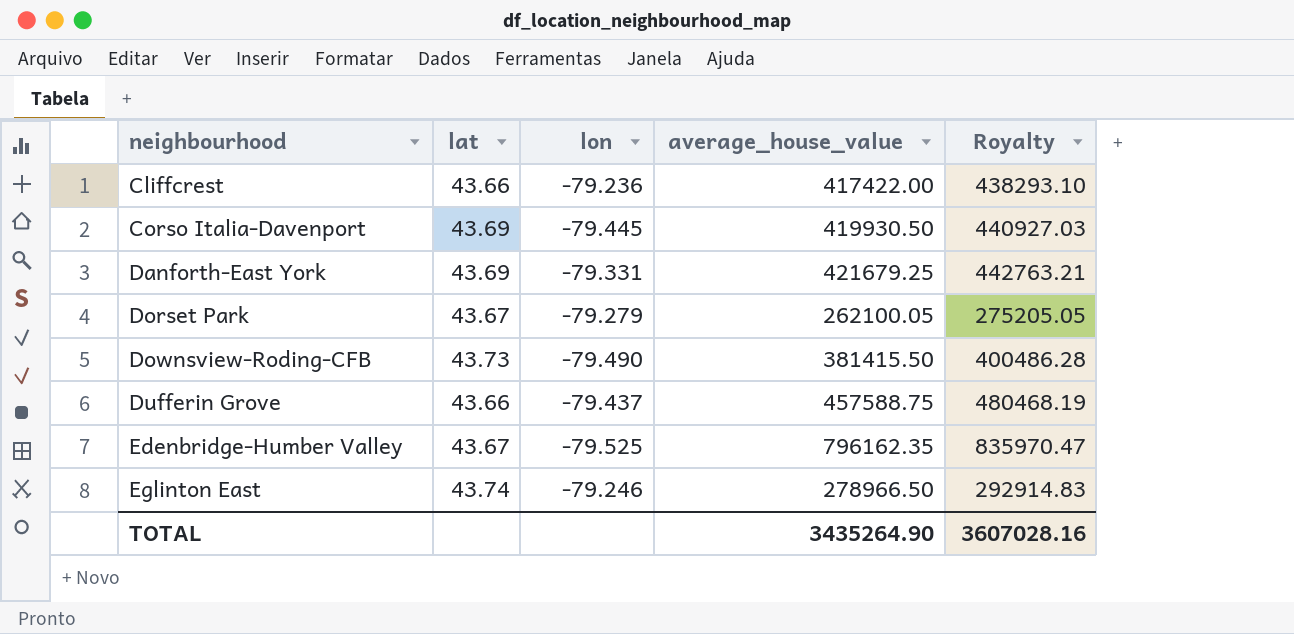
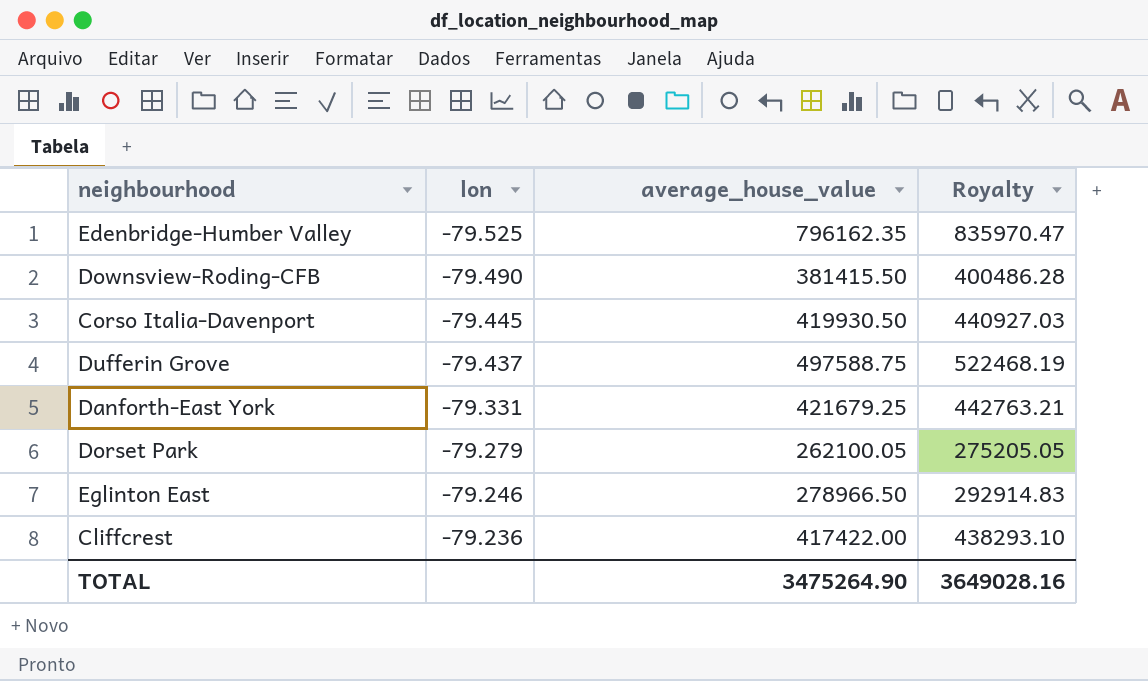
row order: neighbourhood ascending -> lon ascending
column lat | position: 2 -> none
Dufferin Grove | average_house_value: 457588.75 -> 497588.75
Dufferin Grove | Royalty: 480468.19 -> 522468.19
TOTAL | average_house_value: 3435264.90 -> 3475264.90
TOTAL | Royalty: 3607028.16 -> 3649028.16

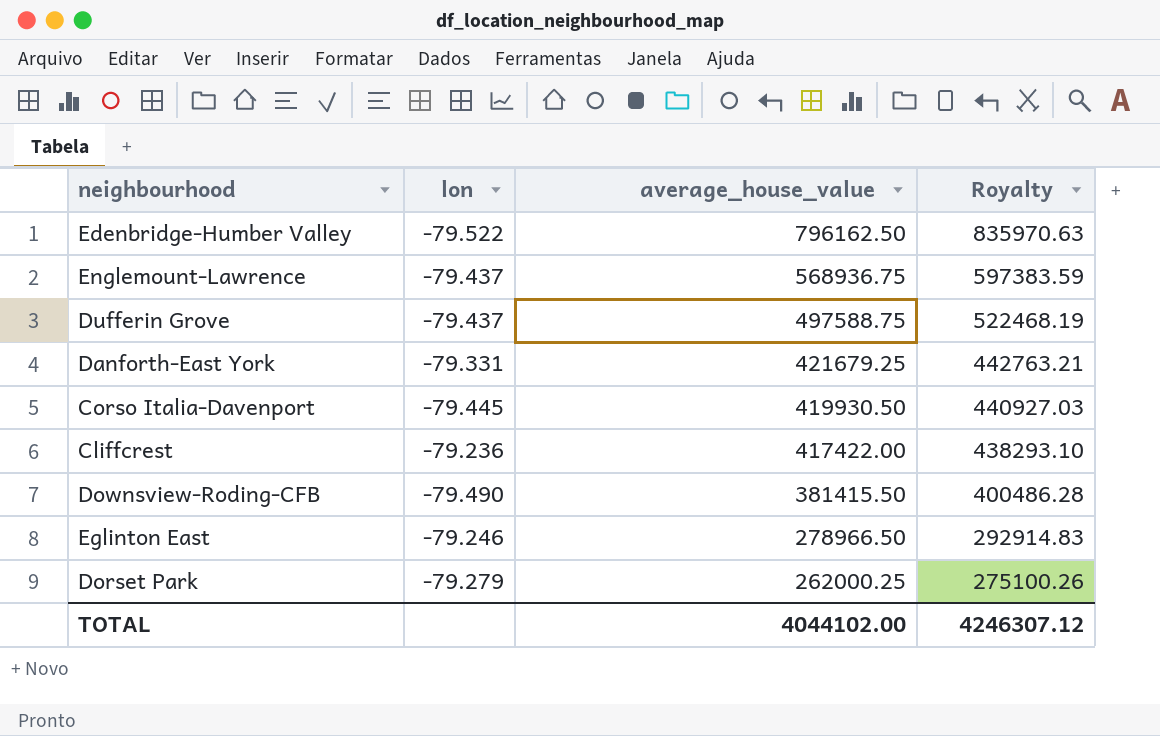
row order: lon ascending -> average_house_value descending
Edenbridge-Humber Valley | lon: -79.525 -> -79.522
Edenbridge-Humber Valley | average_house_value: 796162.35 -> 796162.50
Edenbridge-Humber Valley | Royalty: 835970.47 -> 835970.63
row Englemount-Lawrence: none -> -79.437 | 568936.75 | 597383.59
Dorset Park | average_house_value: 262100.05 -> 262000.25
Dorset Park | Royalty: 275205.05 -> 275100.26
TOTAL | average_house_value: 3475264.90 -> 4044102.00
TOTAL | Royalty: 3649028.16 -> 4246307.12

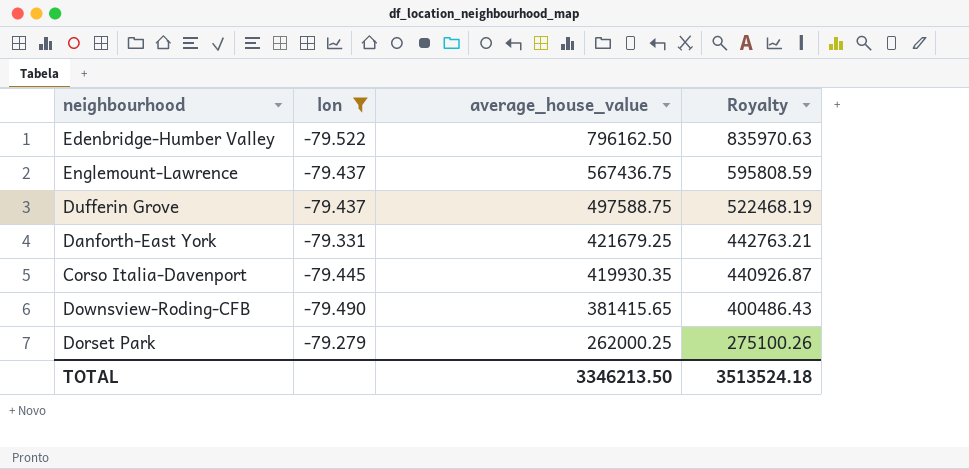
filter: none -> lon <= -79.279
Englemount-Lawrence | average_house_value: 568936.75 -> 567436.75
Englemount-Lawrence | Royalty: 597383.59 -> 595808.59
Corso Italia-Davenport | average_house_value: 419930.50 -> 419930.35
Corso Italia-Davenport | Royalty: 440927.03 -> 440926.87
Downsview-Roding-CFB | average_house_value: 381415.50 -> 381415.65
Downsview-Roding-CFB | Royalty: 400486.28 -> 400486.43
TOTAL | average_house_value: 4044102.00 -> 3346213.50
TOTAL | Royalty: 4246307.12 -> 3513524.18

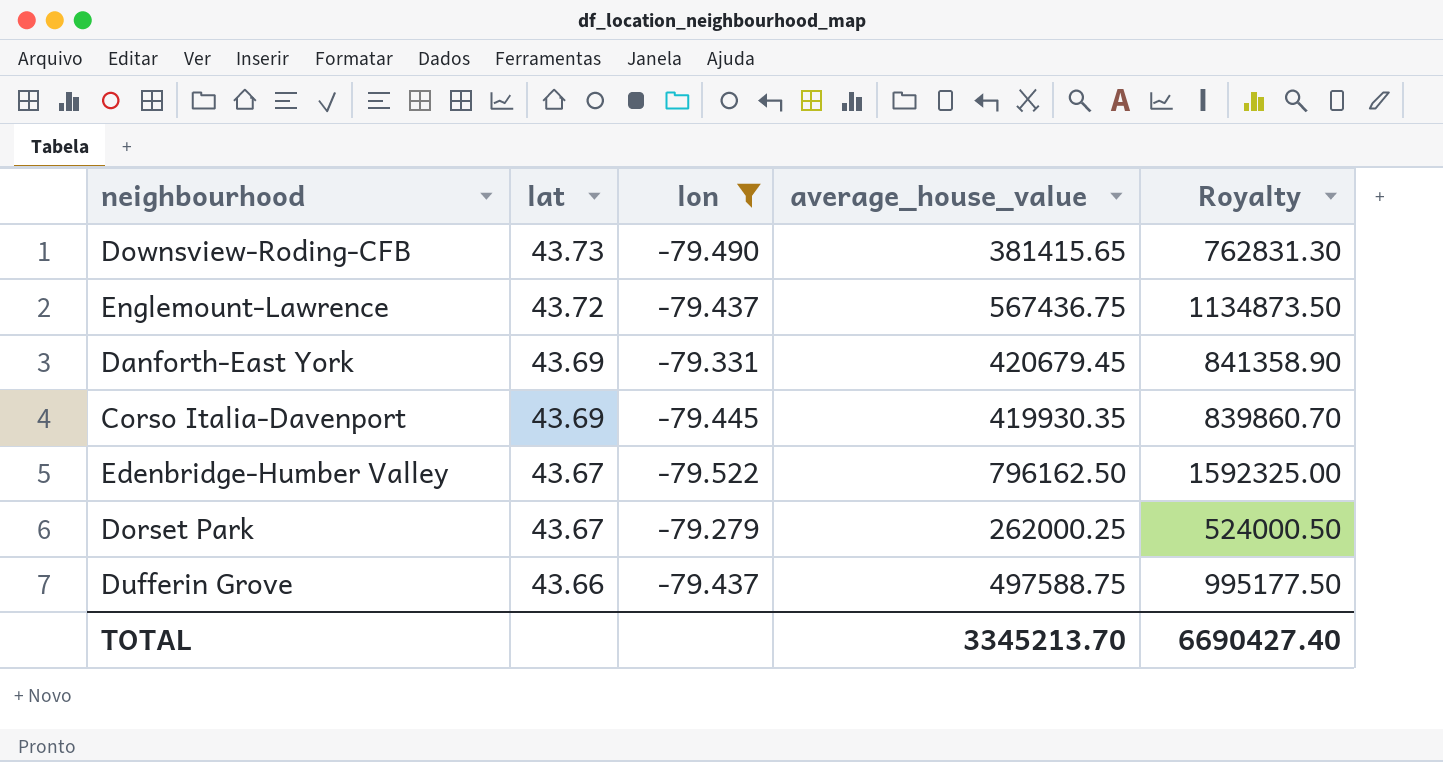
row order: average_house_value descending -> lat descending
column lat | position: none -> 2
column Royalty | formula: [average_house_value] * 1.05 -> [average_house_value] * 2
Danforth-East York | average_house_value: 421679.25 -> 420679.45
TOTAL | average_house_value: 3346213.50 -> 3345213.70
TOTAL | Royalty: 3513524.18 -> 6690427.40

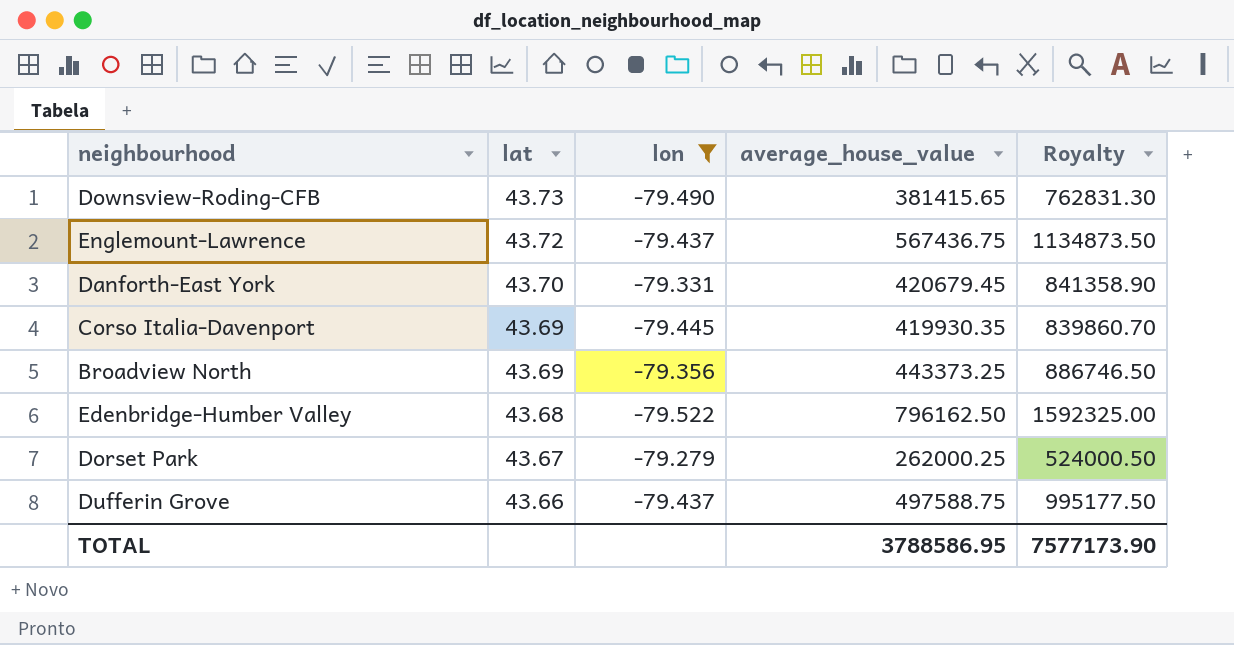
Danforth-East York | lat: 43.69 -> 43.70
row Broadview North: none -> 43.69 | -79.356 | 443373.25 | 886746.50
Edenbridge-Humber Valley | lat: 43.67 -> 43.68
TOTAL | average_house_value: 3345213.70 -> 3788586.95
TOTAL | Royalty: 6690427.40 -> 7577173.90

